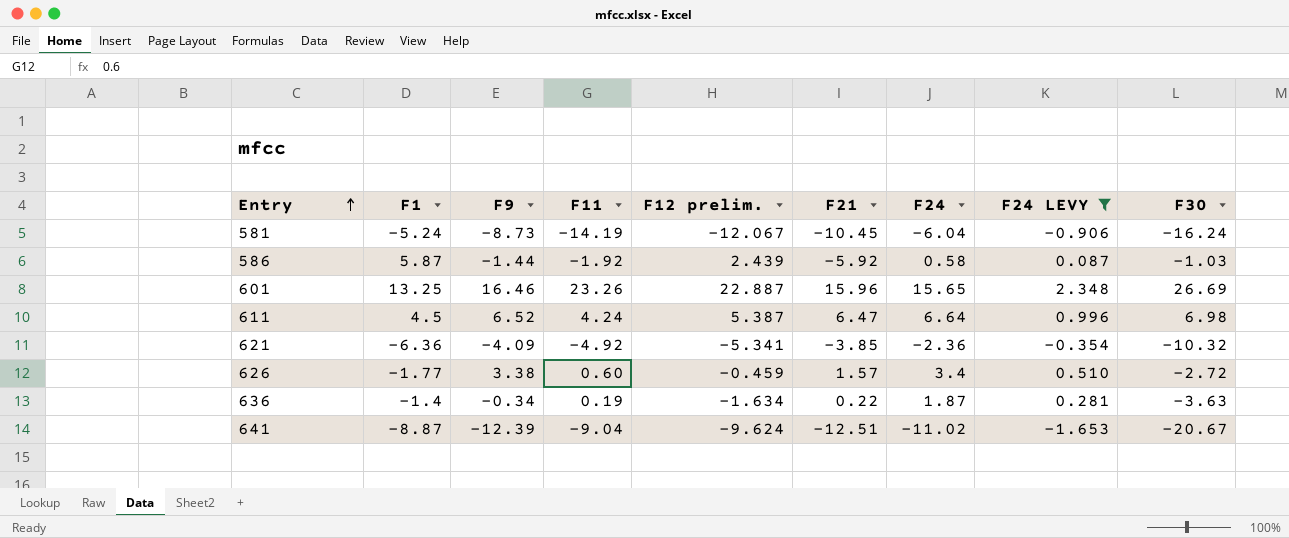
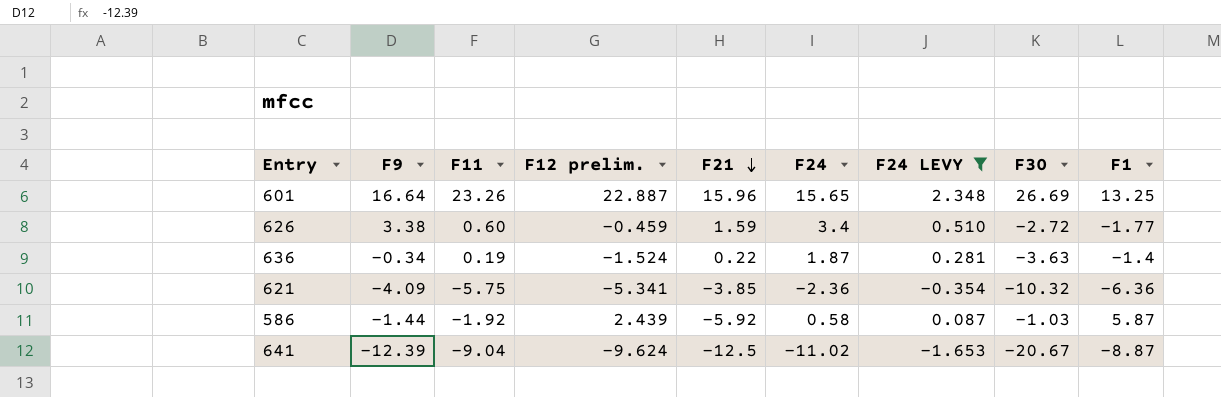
row order: Entry ascending -> F21 descending
column F1 | position: 2 -> 9
row 581: -5.24 | -8.73 | -14.19 | -12.067 | -10.45 | -6.04 | -0.906 | -16.24 -> none
row 611: 4.5 | 6.52 | 4.24 | 5.387 | 6.47 | 6.64 | 0.996 | 6.98 -> none
601 | F9: 16.46 -> 16.64
626 | F21: 1.57 -> 1.59
636 | F12 prelim.: -1.634 -> -1.524
621 | F11: -4.92 -> -5.75
641 | F21: -12.51 -> -12.5

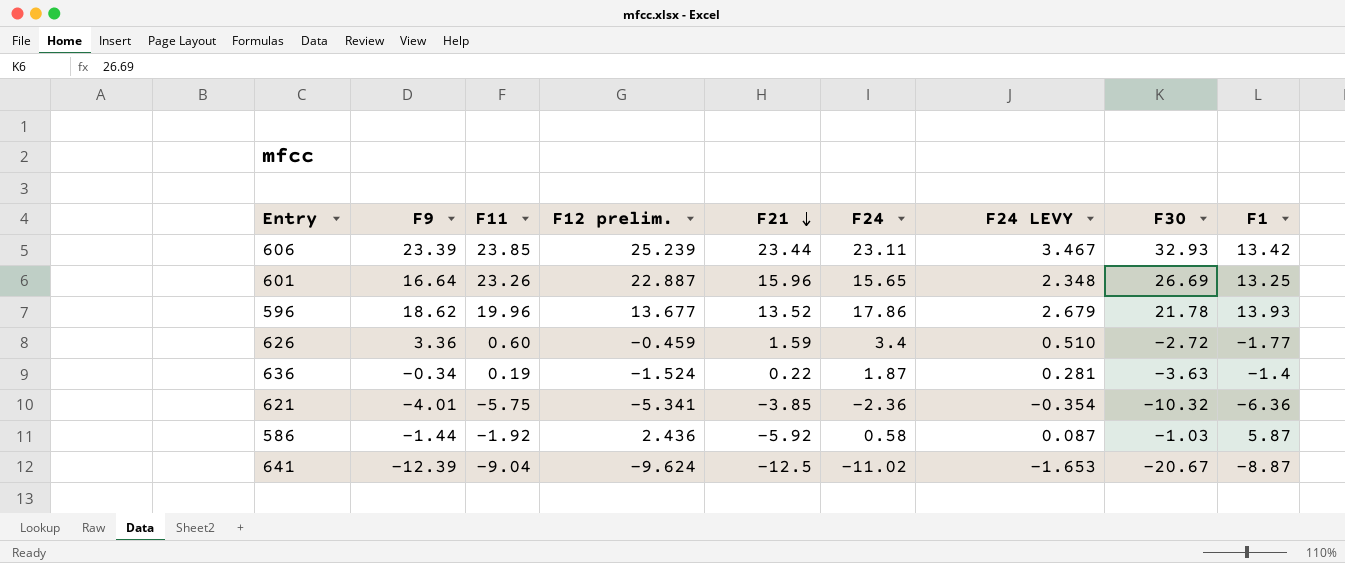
filter: F24 LEVY <= 2.348 -> none
626 | F9: 3.38 -> 3.36
621 | F9: -4.09 -> -4.01
586 | F12 prelim.: 2.439 -> 2.436

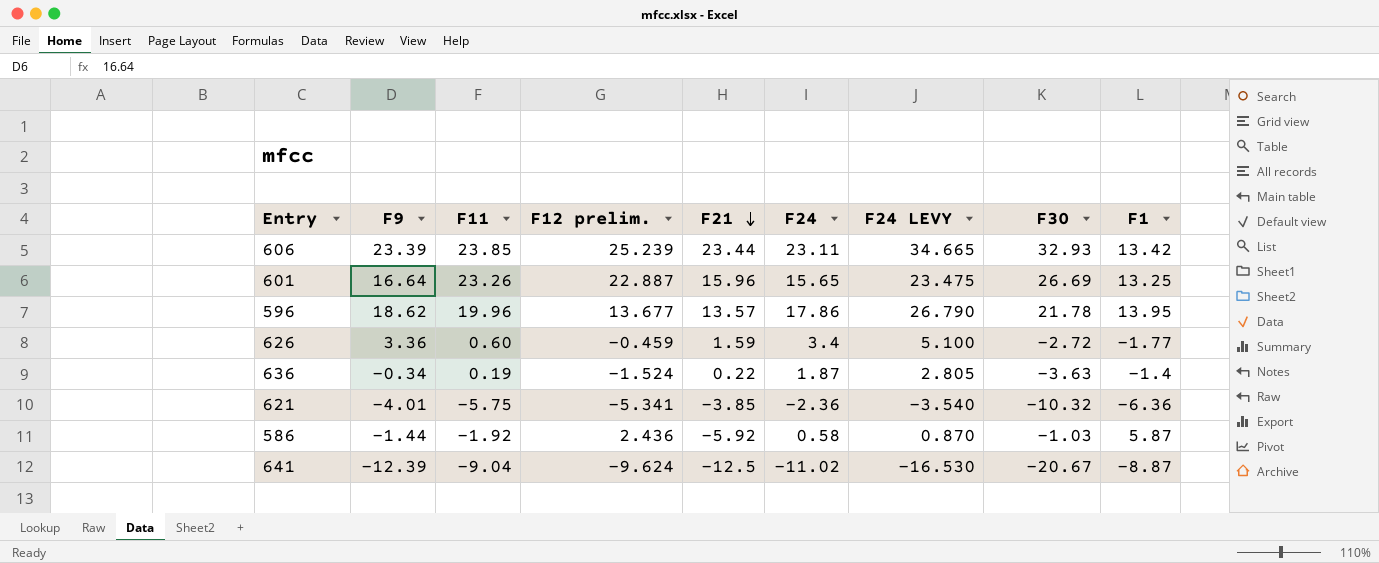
column F24 LEVY | formula: [F24] * 0.15 -> [F24] * 1.5
596 | F21: 13.52 -> 13.57
596 | F1: 13.93 -> 13.95

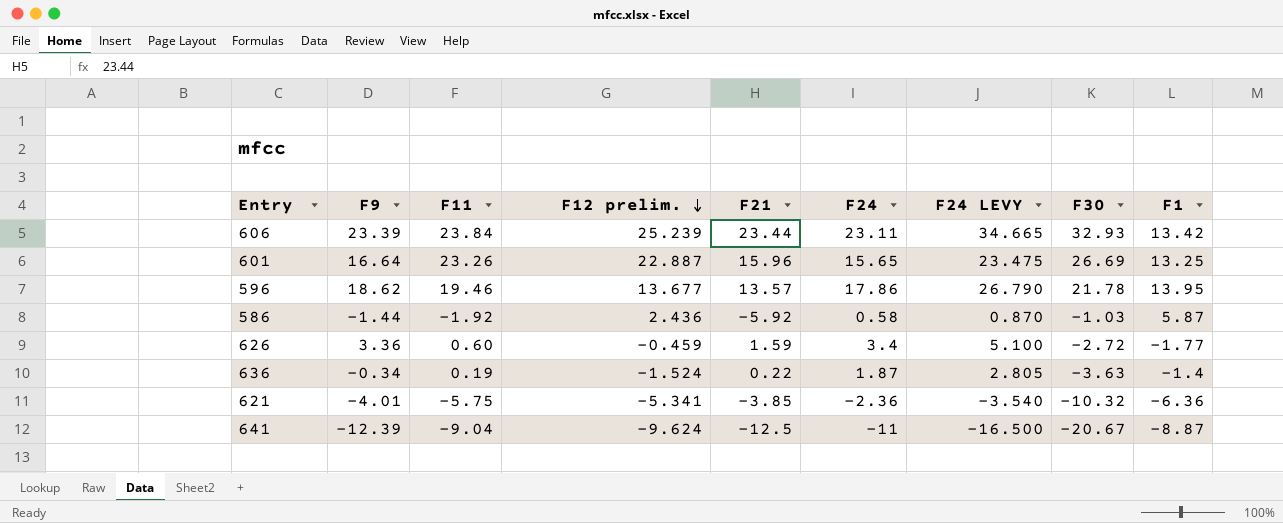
row order: F21 descending -> F12 prelim. descending
606 | F11: 23.85 -> 23.84
596 | F11: 19.96 -> 19.46
641 | F24: -11.02 -> -11
641 | F24 LEVY: -16.530 -> -16.500

